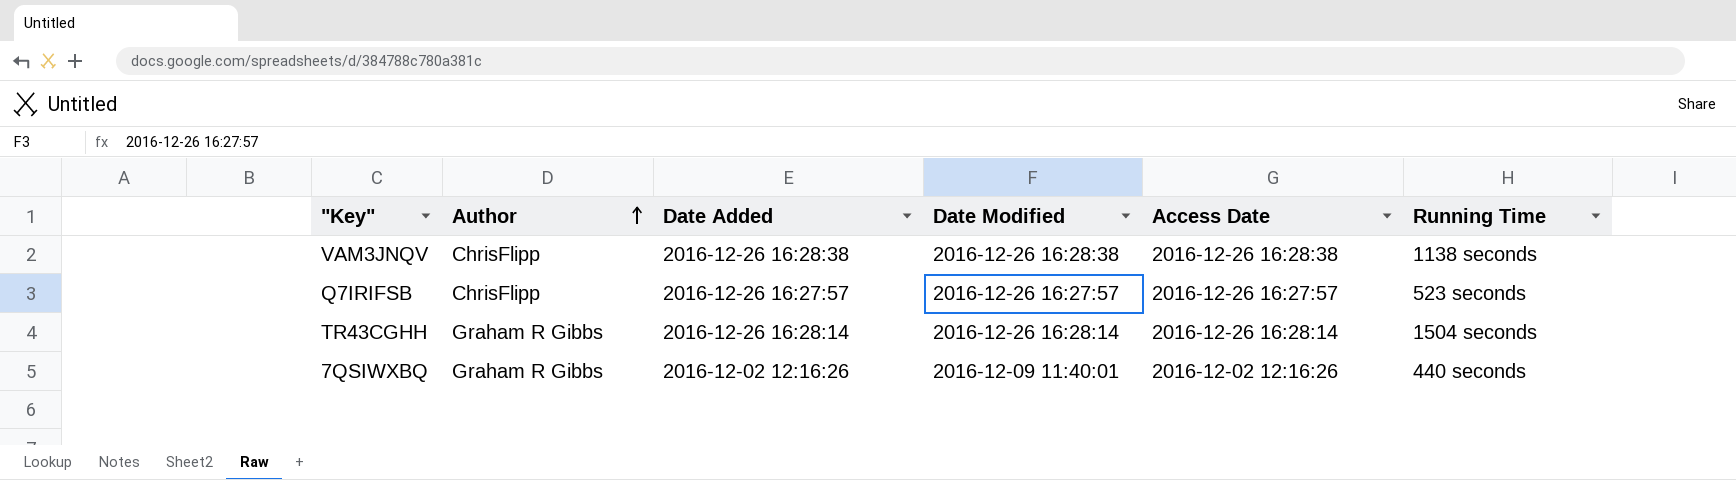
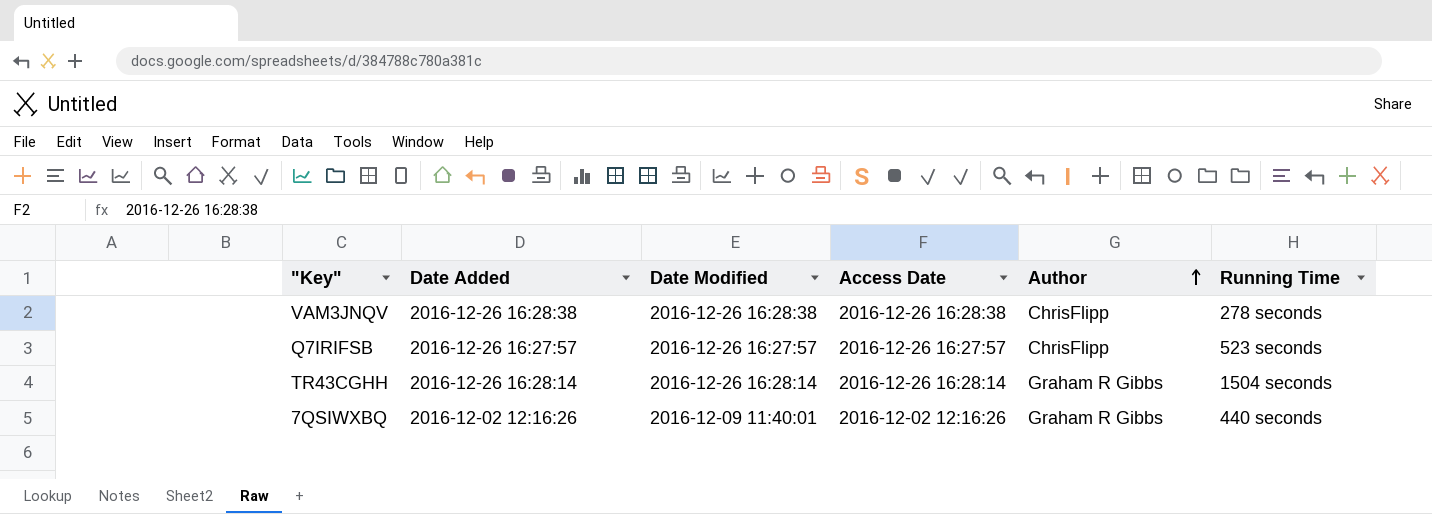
column Author | position: 2 -> 5
VAM3JNQV | Running Time: 1138 seconds -> 278 seconds

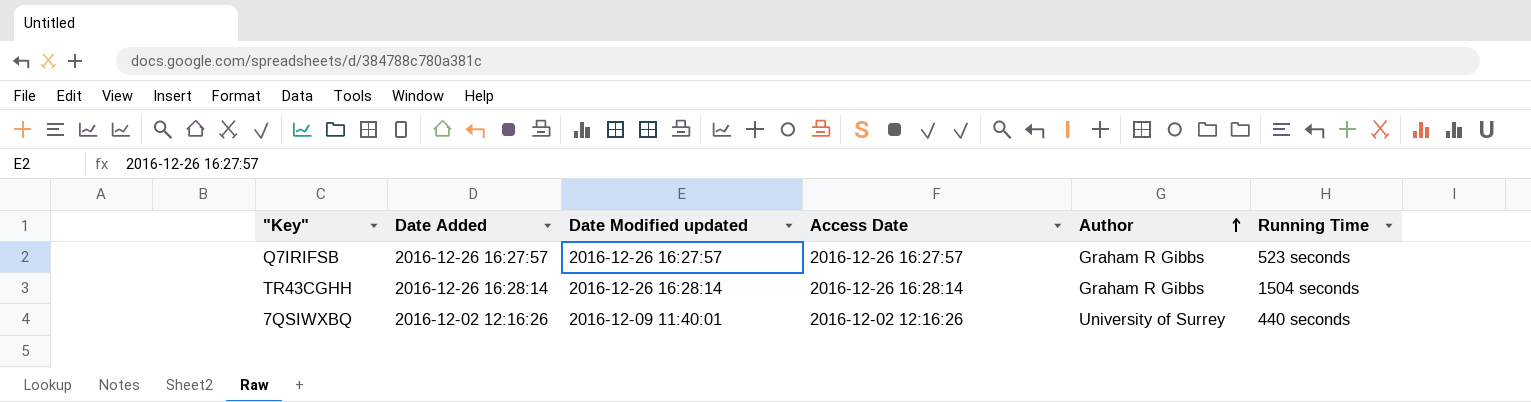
column name: Date Modified -> Date Modified updated
row VAM3JNQV: 2016-12-26 16:28:38 | 2016-12-26 16:28:38 | 2016-12-26 16:28:38 | ChrisFlipp | 278 seconds -> none
Q7IRIFSB | Author: ChrisFlipp -> Graham R Gibbs
7QSIWXBQ | Author: Graham R Gibbs -> University of Surrey

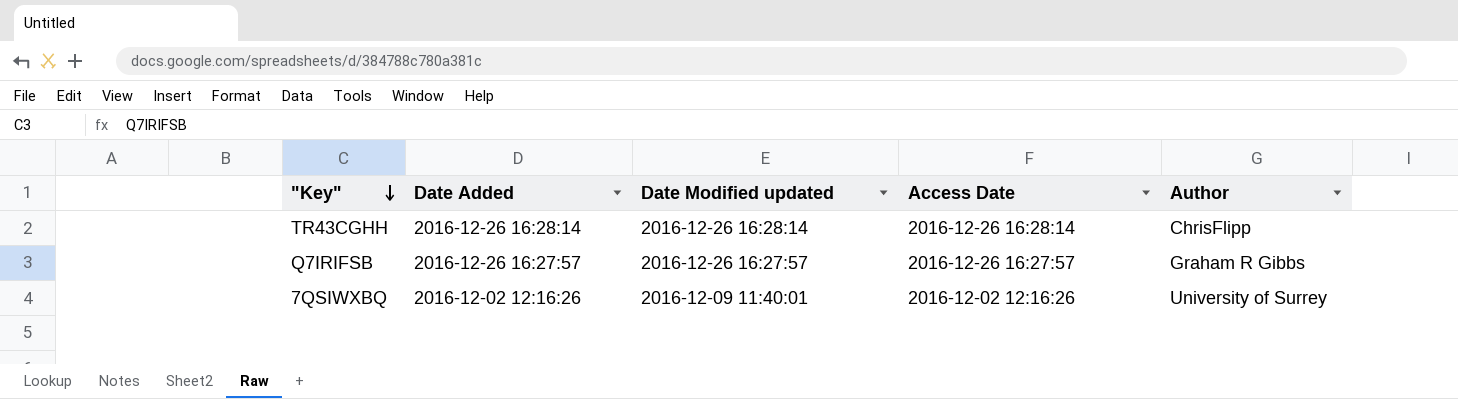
row order: Author ascending -> "Key" descending
column Running Time | position: 6 -> none
TR43CGHH | Author: Graham R Gibbs -> ChrisFlipp

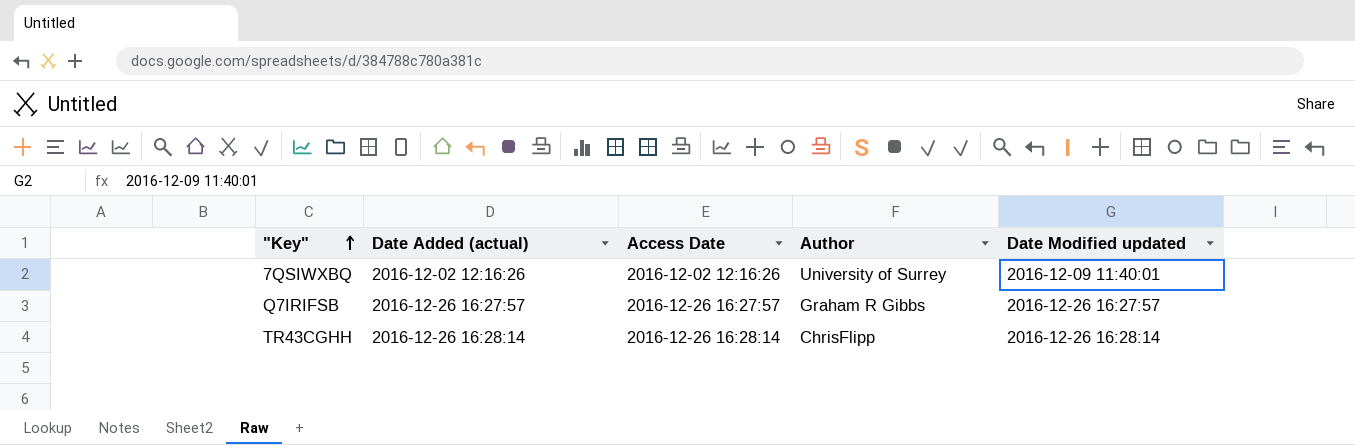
row order: "Key" descending -> "Key" ascending
column name: Date Added -> Date Added (actual)
column Date Modified updated | position: 3 -> 5

